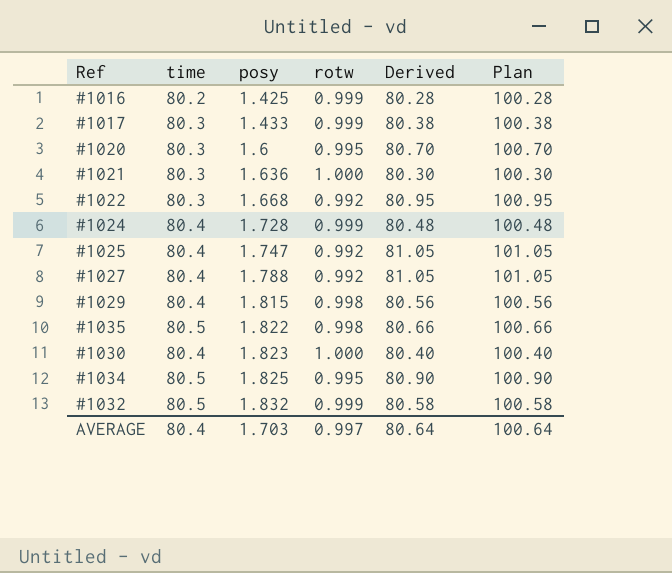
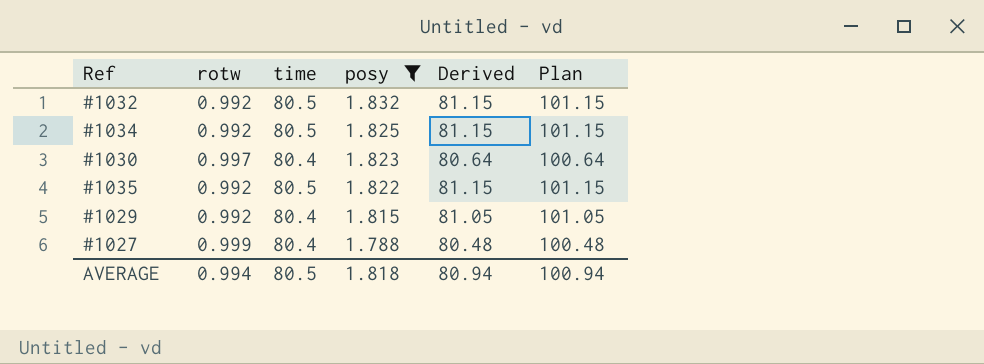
filter: none -> posy >= 1.788
row order: posy ascending -> posy descending
column rotw | position: 4 -> 2
#1032 | rotw: 0.999 -> 0.992
#1032 | Derived: 80.58 -> 81.15
#1032 | Plan: 100.58 -> 101.15
#1034 | rotw: 0.995 -> 0.992
#1034 | Derived: 80.90 -> 81.15
#1034 | Plan: 100.90 -> 101.15
#1030 | rotw: 1.000 -> 0.997
#1030 | Derived: 80.40 -> 80.64
#1030 | Plan: 100.40 -> 100.64
#1035 | rotw: 0.998 -> 0.992
#1035 | Derived: 80.66 -> 81.15
#1035 | Plan: 100.66 -> 101.15
#1029 | rotw: 0.998 -> 0.992
#1029 | Derived: 80.56 -> 81.05
#1029 | Plan: 100.56 -> 101.05
#1027 | rotw: 0.992 -> 0.999
#1027 | Derived: 81.05 -> 80.48
#1027 | Plan: 101.05 -> 100.48
AVERAGE | rotw: 0.997 -> 0.994
AVERAGE | time: 80.4 -> 80.5
AVERAGE | posy: 1.703 -> 1.818
AVERAGE | Derived: 80.64 -> 80.94
AVERAGE | Plan: 100.64 -> 100.94

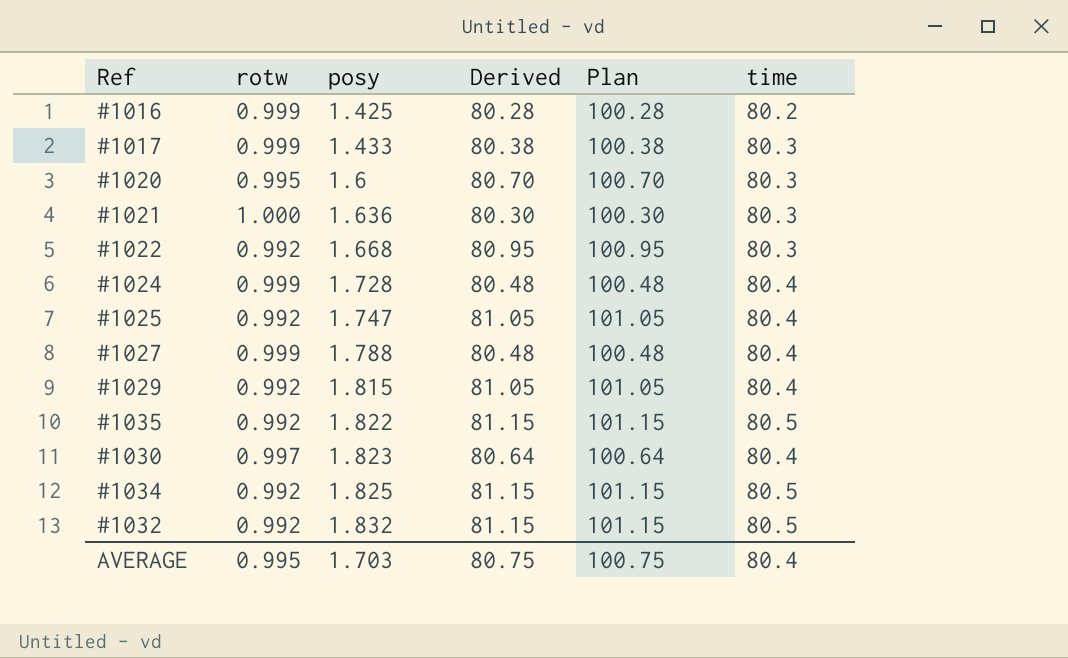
filter: posy >= 1.788 -> none
row order: posy descending -> posy ascending
column time | position: 3 -> 6
AVERAGE | rotw: 0.994 -> 0.995
AVERAGE | posy: 1.818 -> 1.703
AVERAGE | Derived: 80.94 -> 80.75
AVERAGE | Plan: 100.94 -> 100.75
AVERAGE | time: 80.5 -> 80.4

